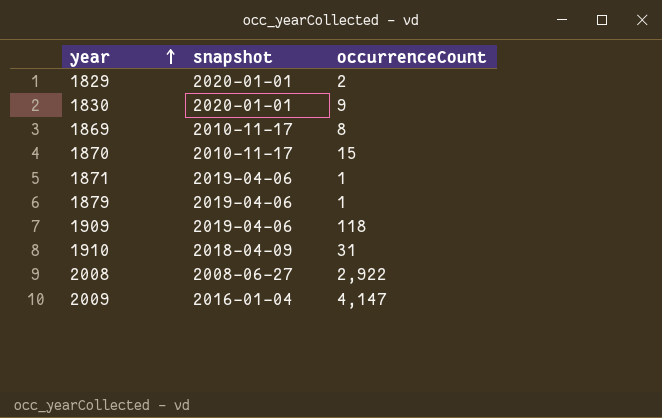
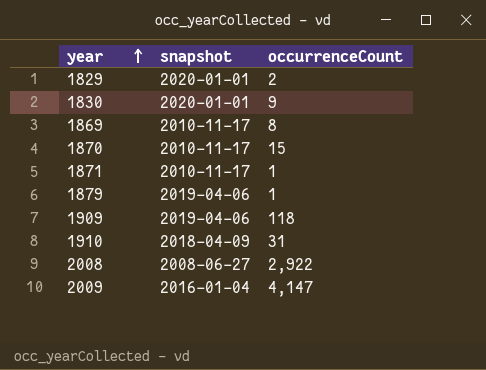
1871 | snapshot: 2019-04-06 -> 2010-11-17

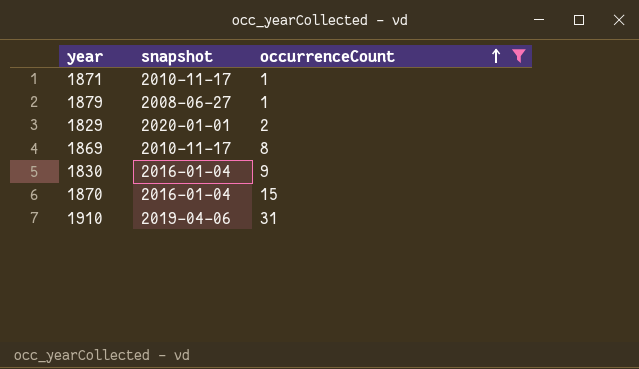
filter: none -> occurrenceCount <= 31
row order: year ascending -> occurrenceCount ascending
1879 | snapshot: 2019-04-06 -> 2008-06-27
1830 | snapshot: 2020-01-01 -> 2016-01-04
1870 | snapshot: 2010-11-17 -> 2016-01-04
1910 | snapshot: 2018-04-09 -> 2019-04-06

